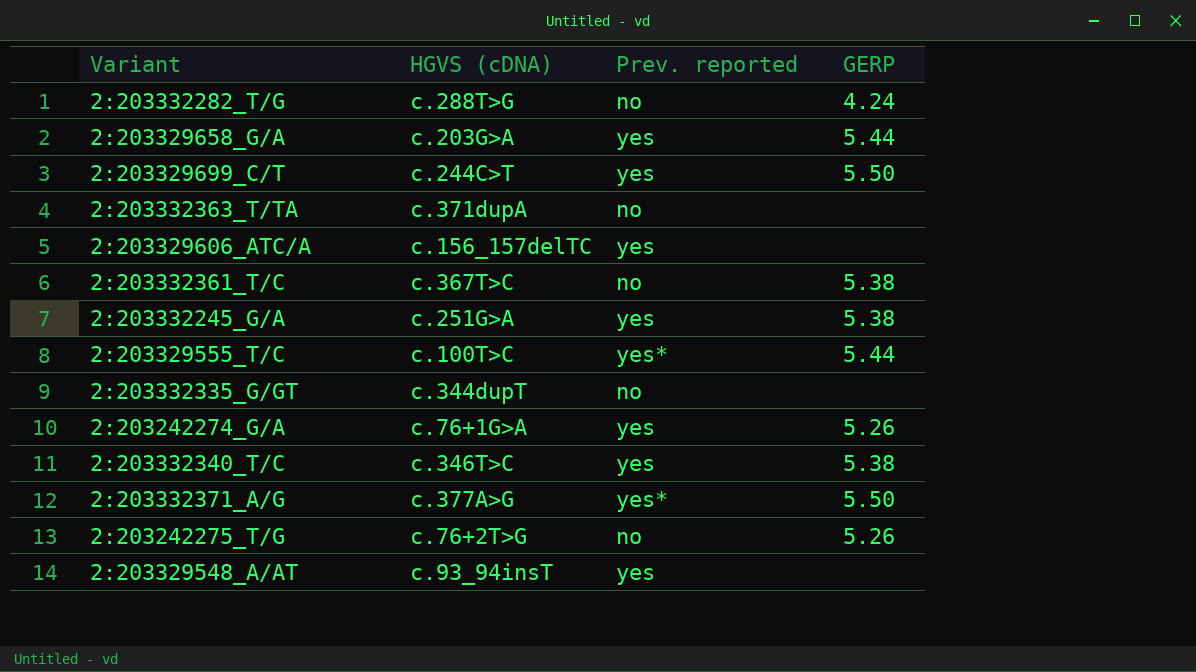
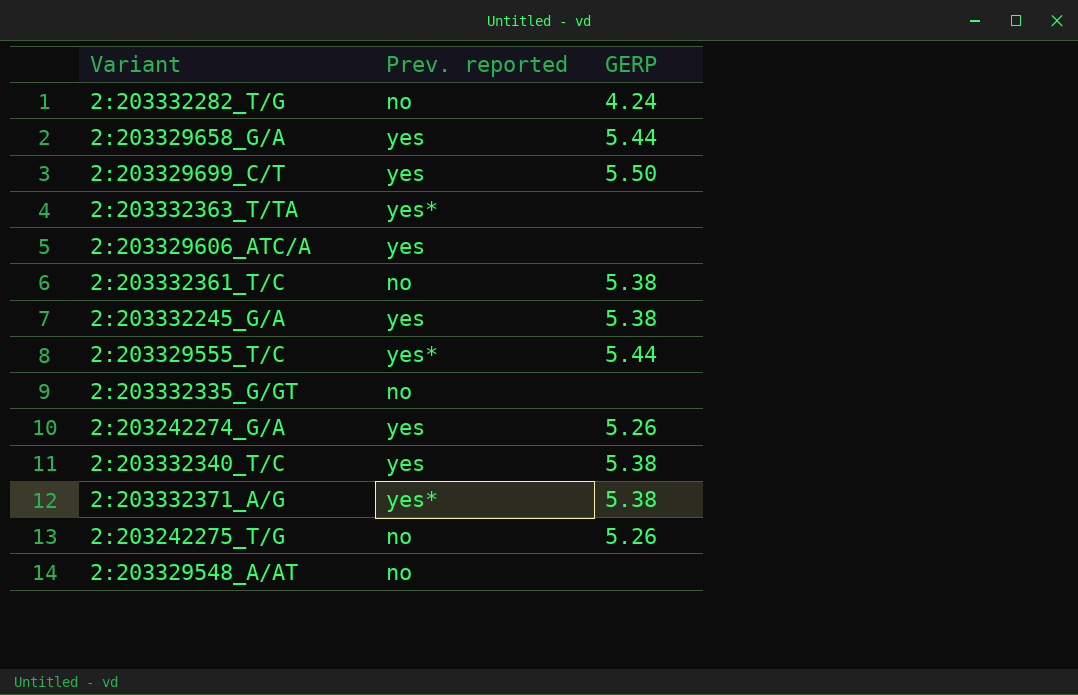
column HGVS (cDNA) | position: 2 -> none
2:203332363_T/TA | Prev. reported: no -> yes*
2:203332371_A/G | GERP: 5.50 -> 5.38
2:203329548_A/AT | Prev. reported: yes -> no

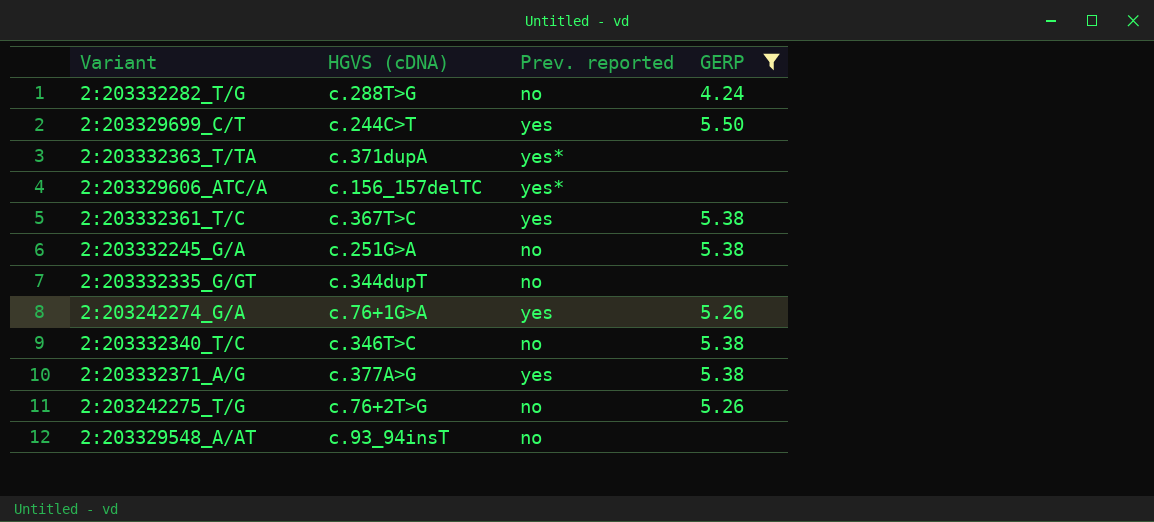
filter: none -> GERP != 5.44
column HGVS (cDNA) | position: none -> 2
2:203329606_ATC/A | Prev. reported: yes -> yes*
2:203332361_T/C | Prev. reported: no -> yes
2:203332245_G/A | Prev. reported: yes -> no
2:203332340_T/C | Prev. reported: yes -> no
2:203332371_A/G | Prev. reported: yes* -> yes

